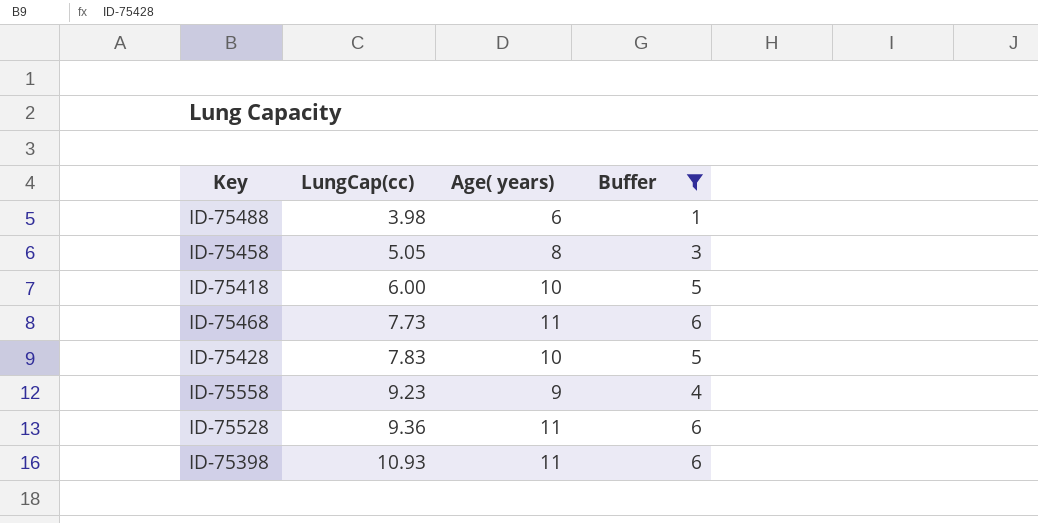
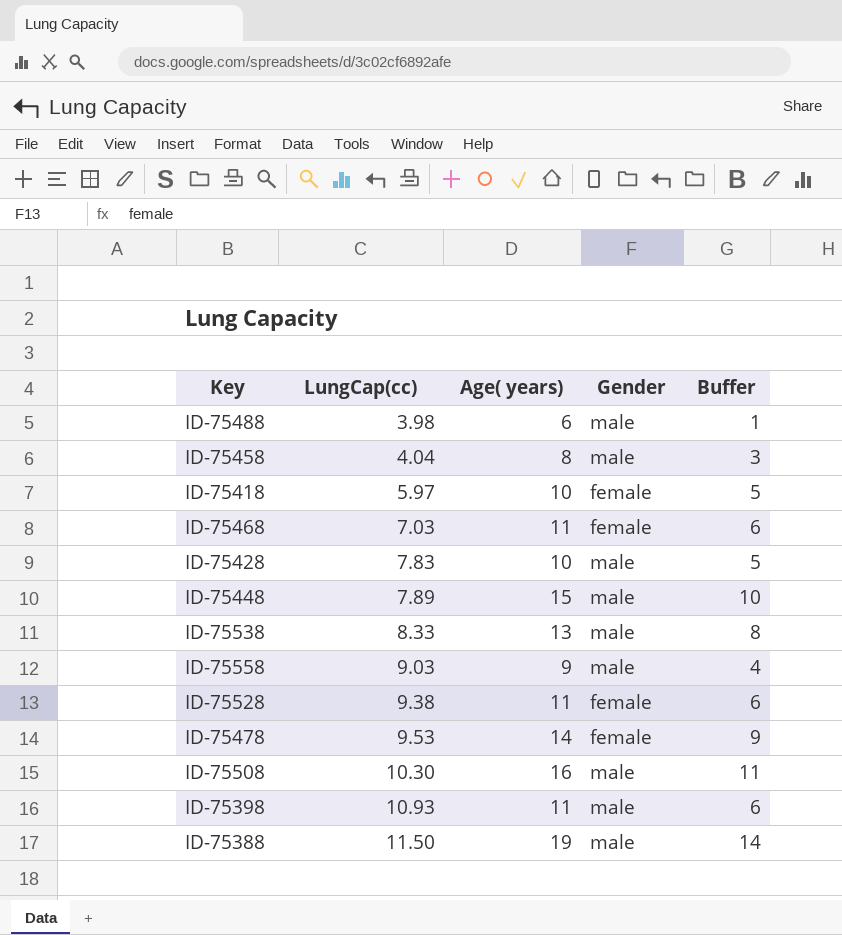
filter: Buffer <= 6 -> none
column Gender | position: none -> 4
ID-75458 | LungCap(cc): 5.05 -> 4.04
ID-75418 | LungCap(cc): 6.00 -> 5.97
ID-75468 | LungCap(cc): 7.73 -> 7.03
ID-75558 | LungCap(cc): 9.23 -> 9.03
ID-75528 | LungCap(cc): 9.36 -> 9.38

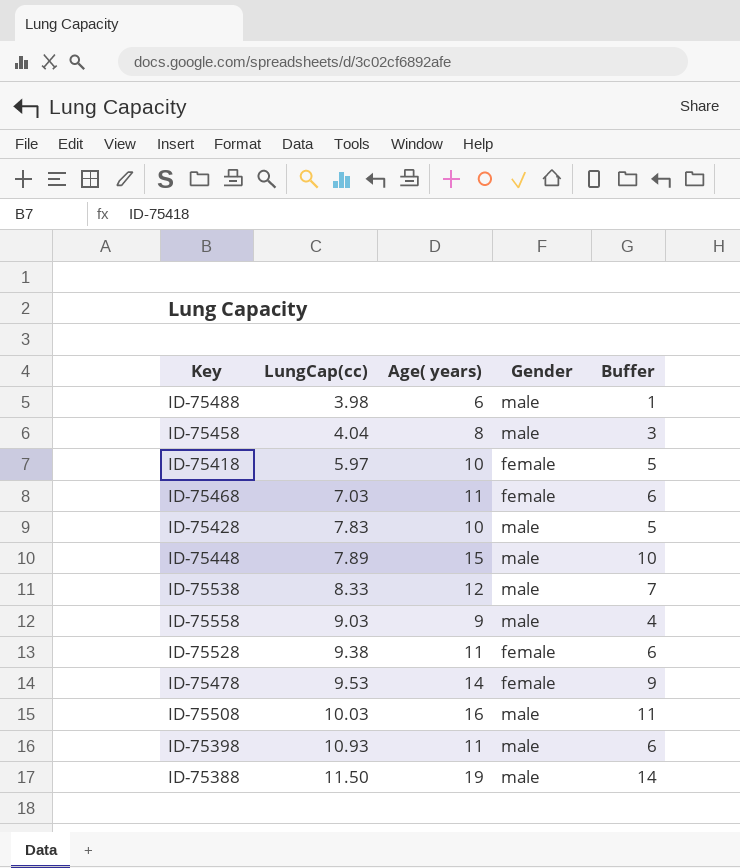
ID-75538 | Age( years): 13 -> 12
ID-75538 | Buffer: 8 -> 7
ID-75508 | LungCap(cc): 10.30 -> 10.03

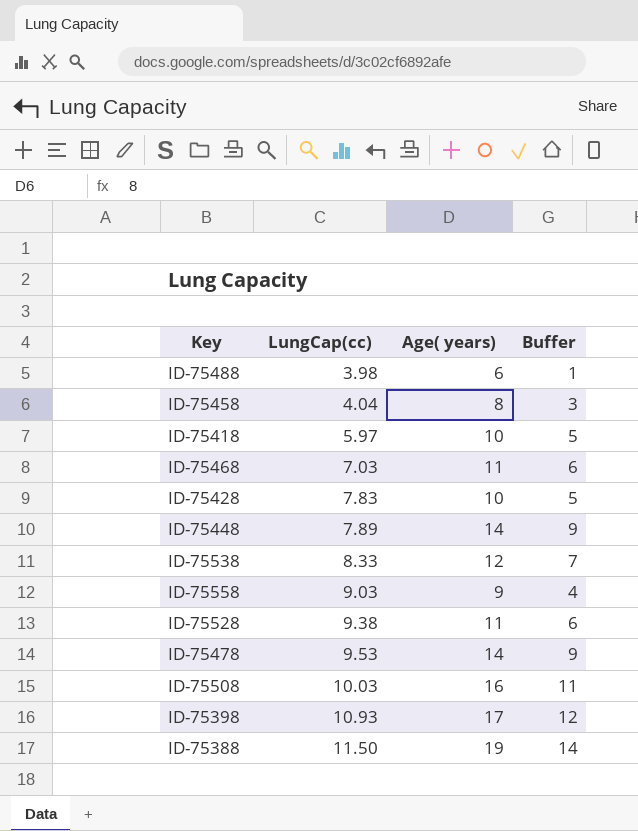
column Gender | position: 4 -> none
ID-75448 | Age( years): 15 -> 14
ID-75448 | Buffer: 10 -> 9
ID-75398 | Age( years): 11 -> 17
ID-75398 | Buffer: 6 -> 12

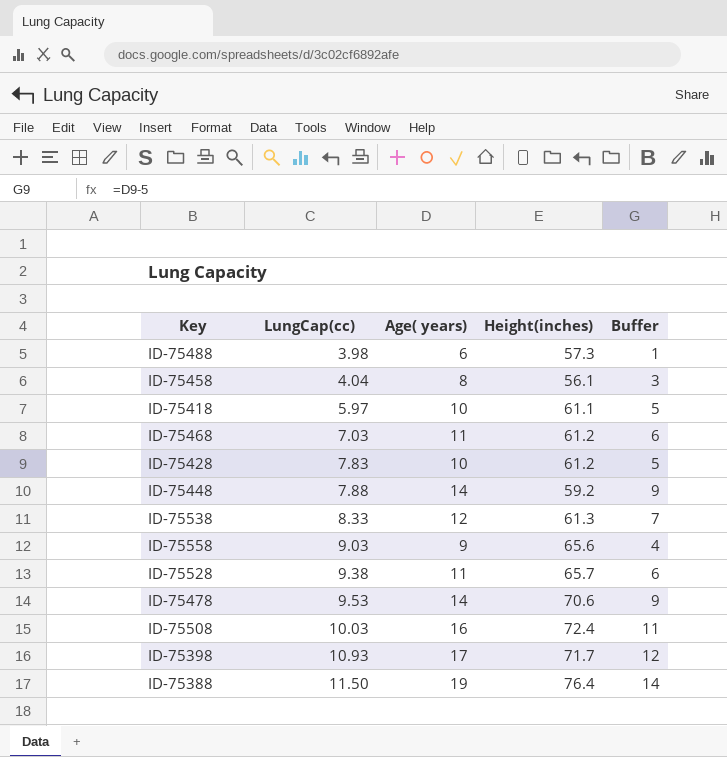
column Height(inches) | position: none -> 4
ID-75448 | LungCap(cc): 7.89 -> 7.88

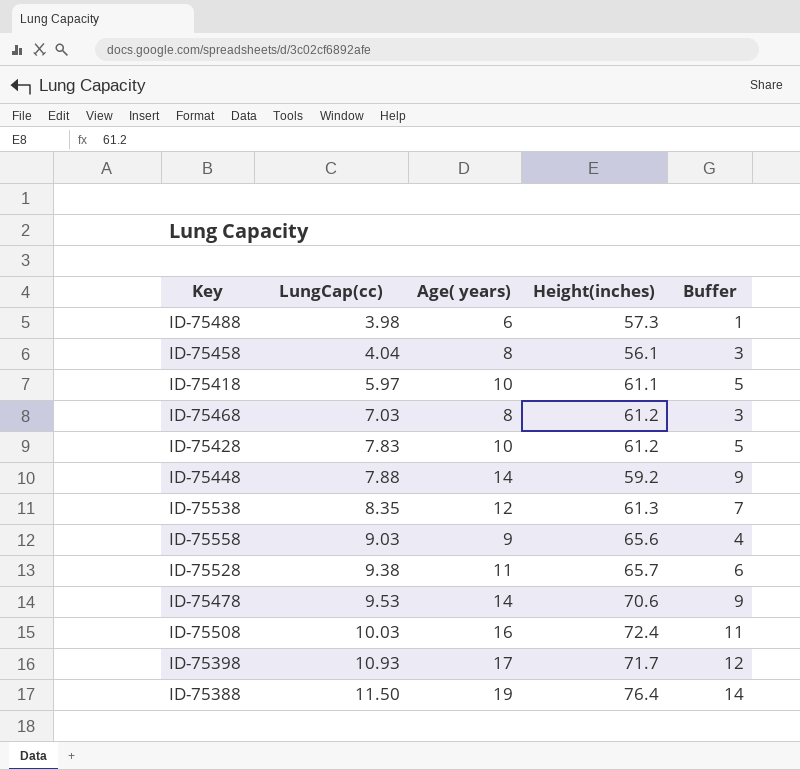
ID-75468 | Age( years): 11 -> 8
ID-75468 | Buffer: 6 -> 3
ID-75538 | LungCap(cc): 8.33 -> 8.35

